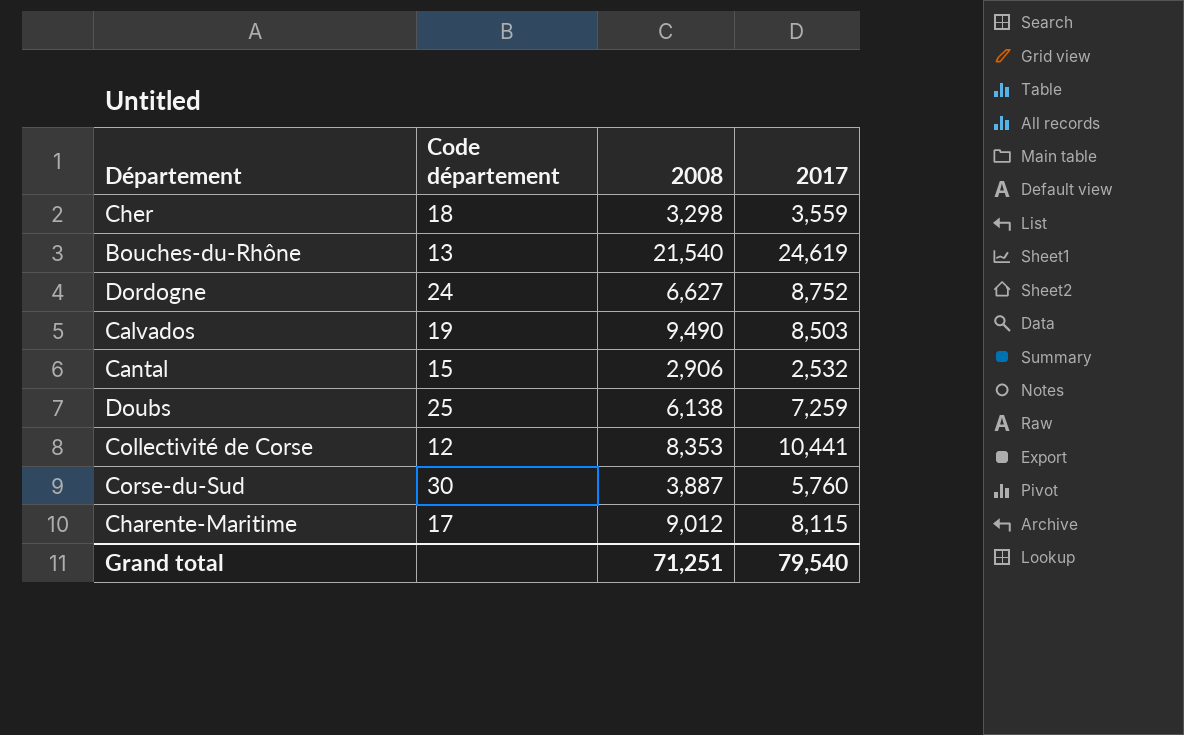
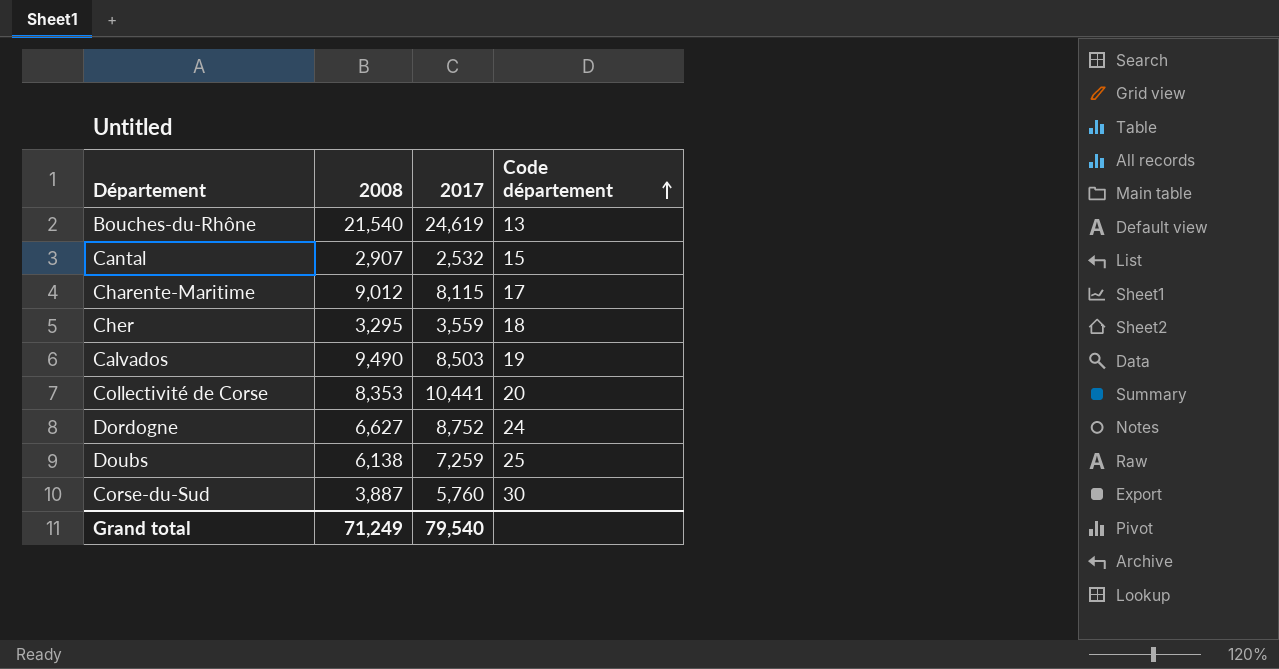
row order: none -> Code département ascending
column Code département | position: 2 -> 4
Cantal | 2008: 2,906 -> 2,907
Cher | 2008: 3,298 -> 3,295
Collectivité de Corse | Code département: 12 -> 20
Grand total | 2008: 71,251 -> 71,249

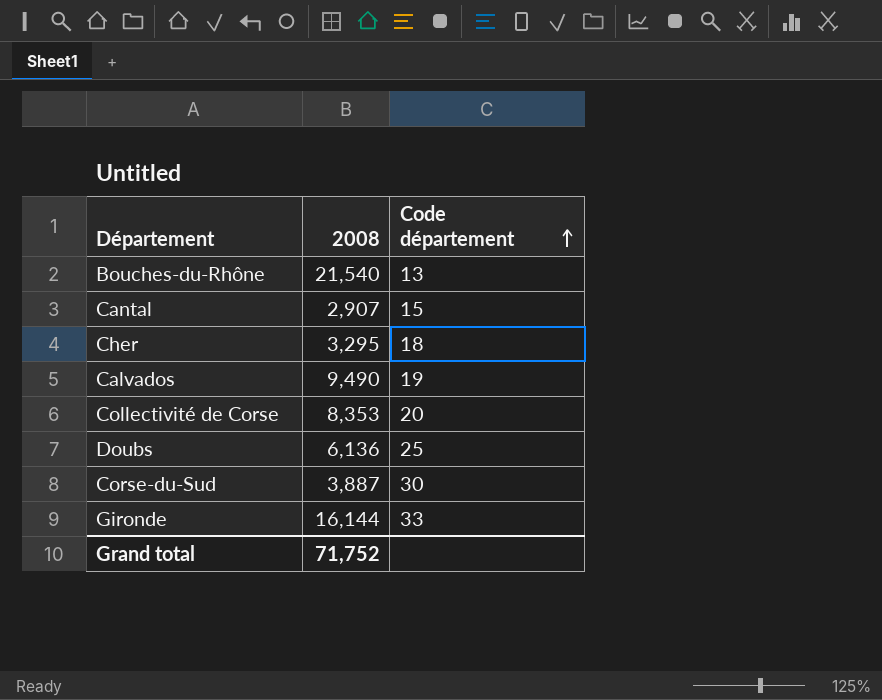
column 2017 | position: 3 -> none
row Charente-Maritime: 9,012 | 8,115 | 17 -> none
row Dordogne: 6,627 | 8,752 | 24 -> none
Doubs | 2008: 6,138 -> 6,136
row Gironde: none -> 16,144 | 33
Grand total | 2008: 71,249 -> 71,752

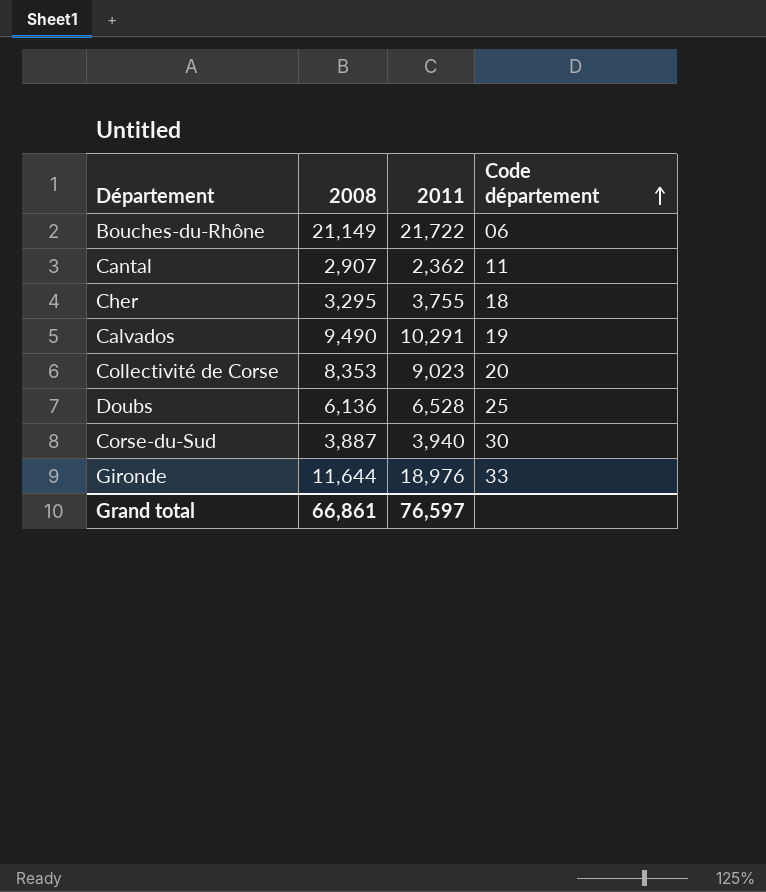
column 2011 | position: none -> 3
Bouches-du-Rhône | 2008: 21,540 -> 21,149
Bouches-du-Rhône | Code département: 13 -> 06
Cantal | Code département: 15 -> 11
Gironde | 2008: 16,144 -> 11,644
Grand total | 2008: 71,752 -> 66,861

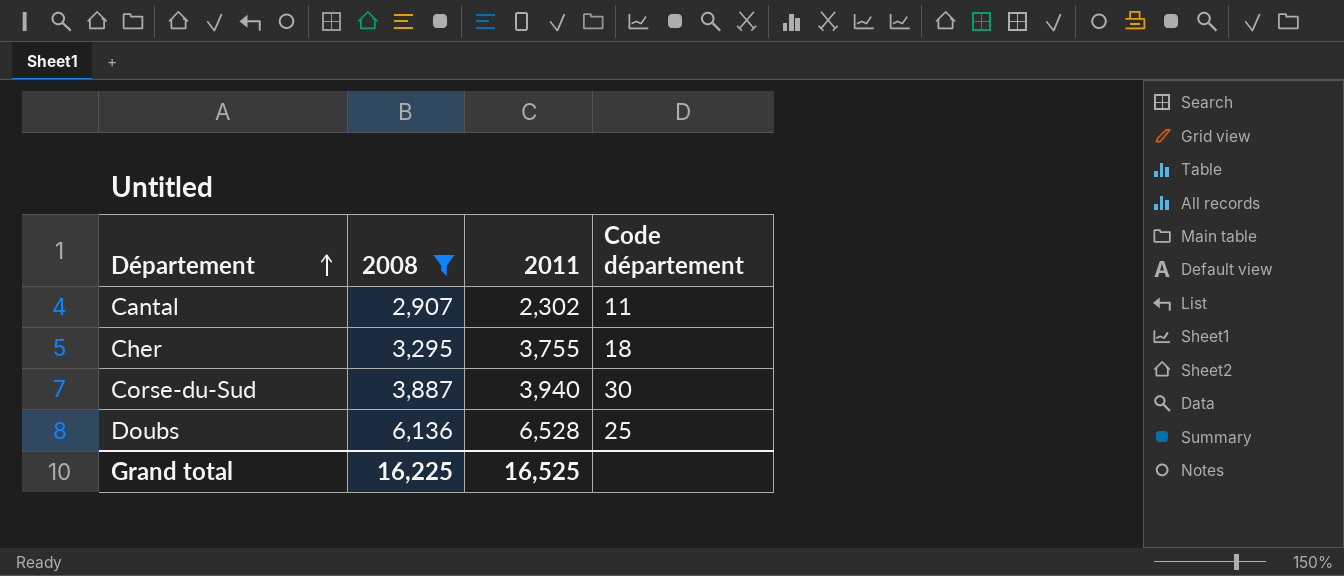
filter: none -> 2008 <= 6,136
row order: Code département ascending -> Département ascending
Cantal | 2011: 2,362 -> 2,302
Grand total | 2008: 66,861 -> 16,225
Grand total | 2011: 76,597 -> 16,525

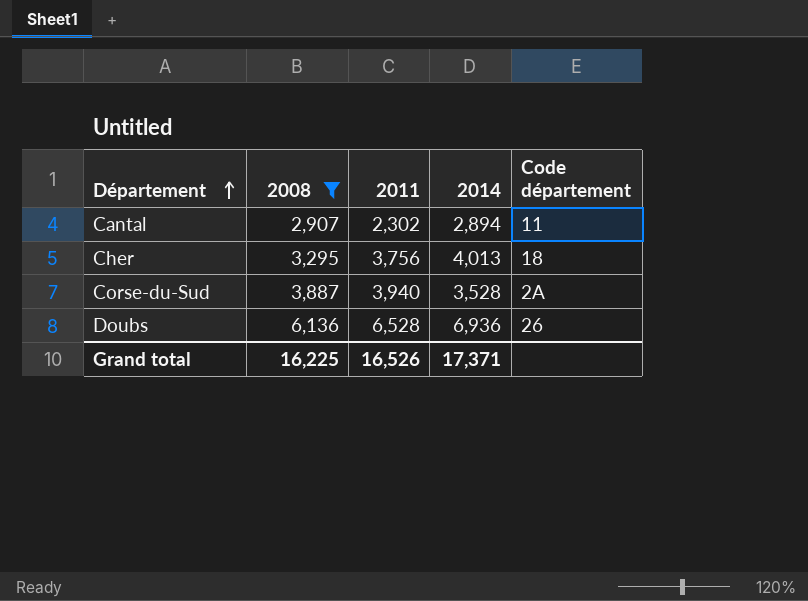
column 2014 | position: none -> 4
Cher | 2011: 3,755 -> 3,756
Corse-du-Sud | Code département: 30 -> 2A
Doubs | Code département: 25 -> 26
Grand total | 2011: 16,525 -> 16,526

